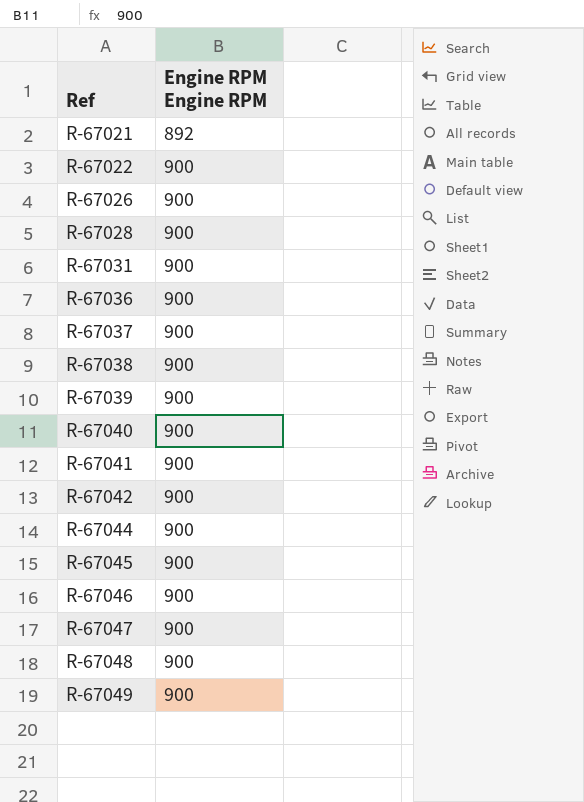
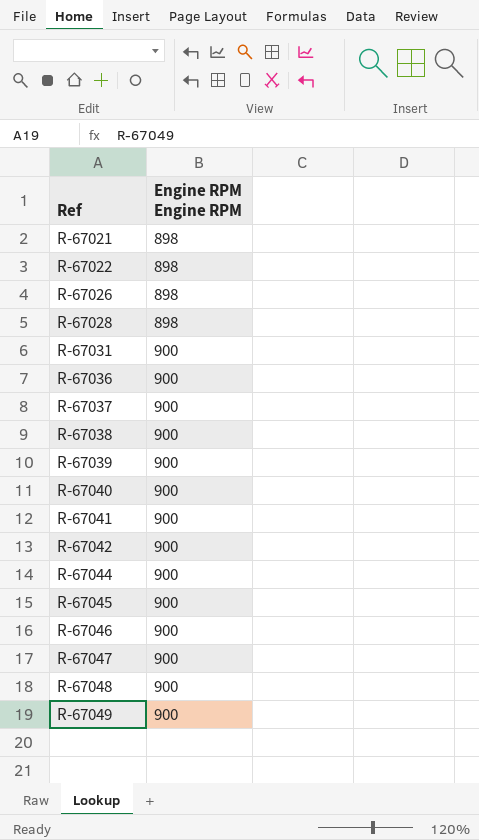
R-67021 | Engine RPM Engine RPM: 892 -> 898
R-67022 | Engine RPM Engine RPM: 900 -> 898
R-67026 | Engine RPM Engine RPM: 900 -> 898
R-67028 | Engine RPM Engine RPM: 900 -> 898

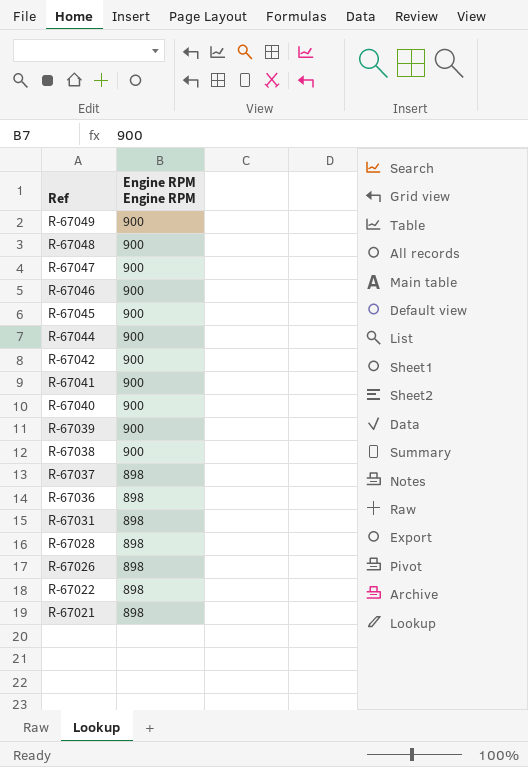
row order: Ref ascending -> Ref descending
R-67037 | Engine RPM Engine RPM: 900 -> 898
R-67036 | Engine RPM Engine RPM: 900 -> 898
R-67031 | Engine RPM Engine RPM: 900 -> 898

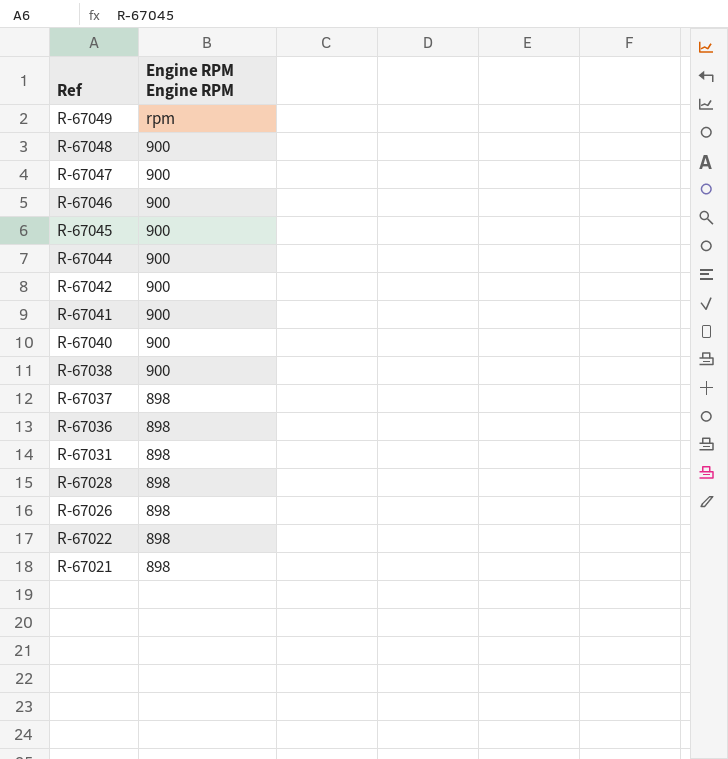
row R-67039: 900 -> none
R-67049 | Engine RPM Engine RPM: 900 -> rpm

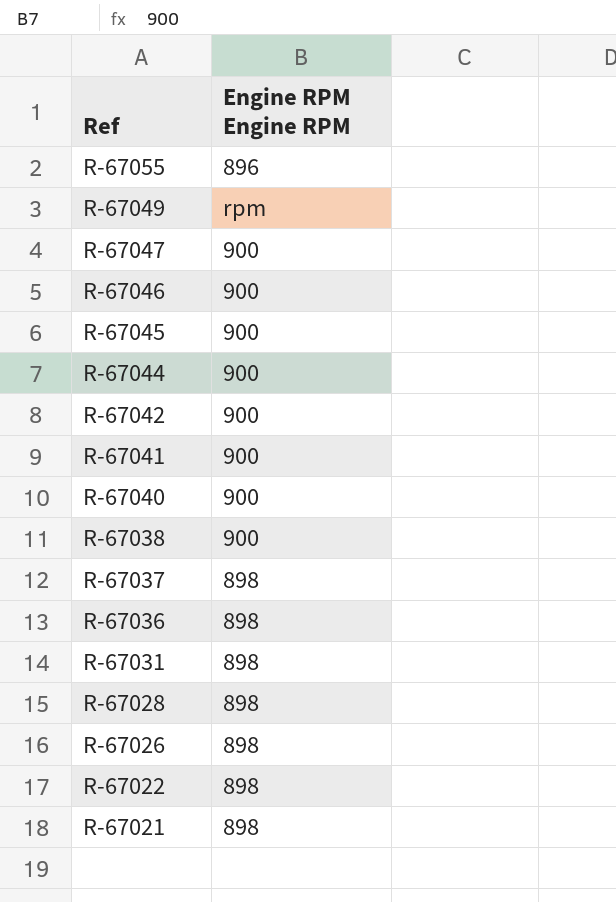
row R-67048: 900 -> none
row R-67055: none -> 896

